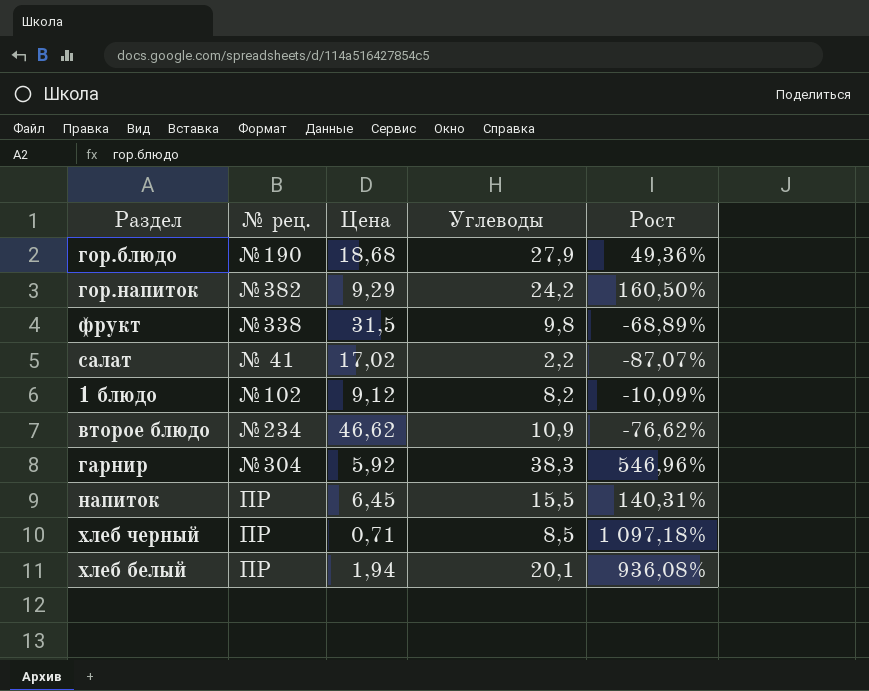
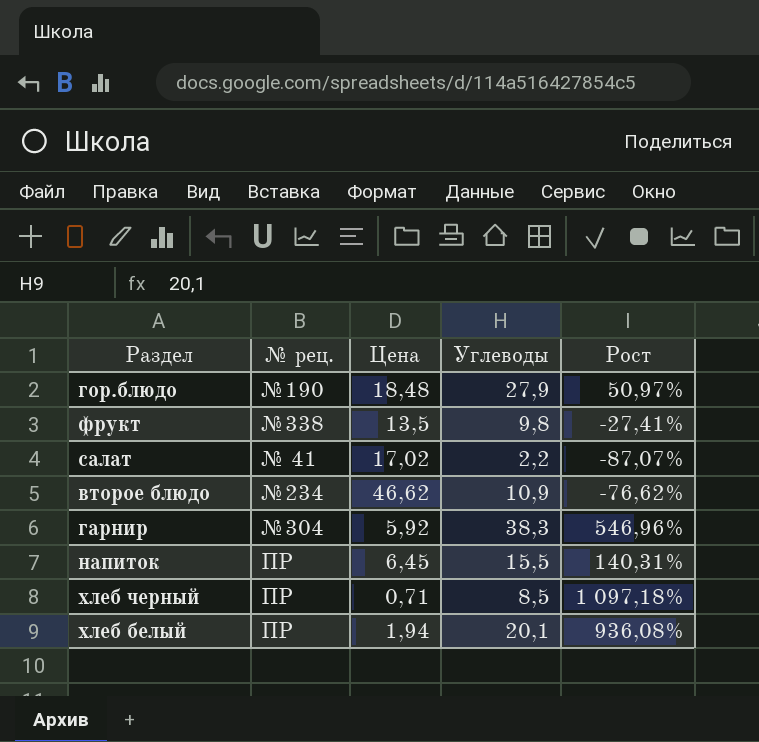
row гор.напиток: №382 | 9,29 | 24,2 | 160,50% -> none
row 1 блюдо: №102 | 9,12 | 8,2 | -10,09% -> none
гор.блюдо | Цена: 18,68 -> 18,48
гор.блюдо | Рост: 49,36% -> 50,97%
фрукт | Цена: 31,5 -> 13,5
фрукт | Рост: -68,89% -> -27,41%

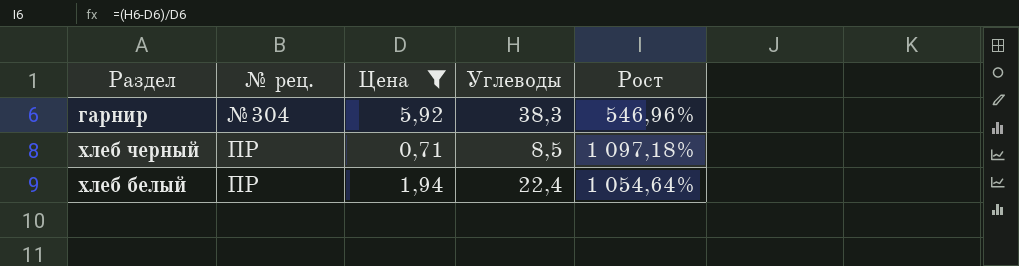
filter: none -> Цена <= 5,92
хлеб белый | Углеводы: 20,1 -> 22,4
хлеб белый | Рост: 936,08% -> 1 054,64%

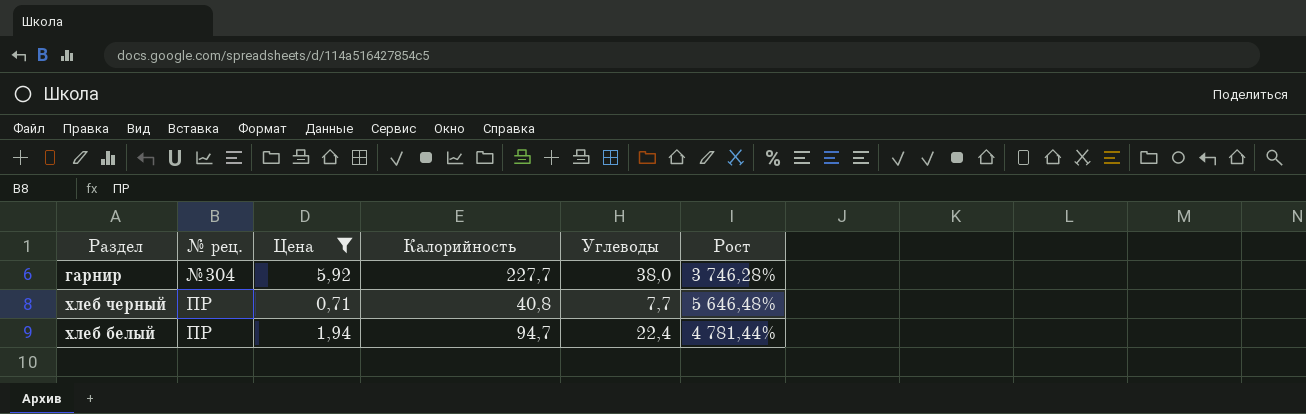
column Калорийность | position: none -> 4
column Рост | formula: ([Углеводы] - [Цена]) / [Цена] -> ([Калорийность] - [Цена]) / [Цена]
гарнир | Углеводы: 38,3 -> 38,0
хлеб черный | Углеводы: 8,5 -> 7,7

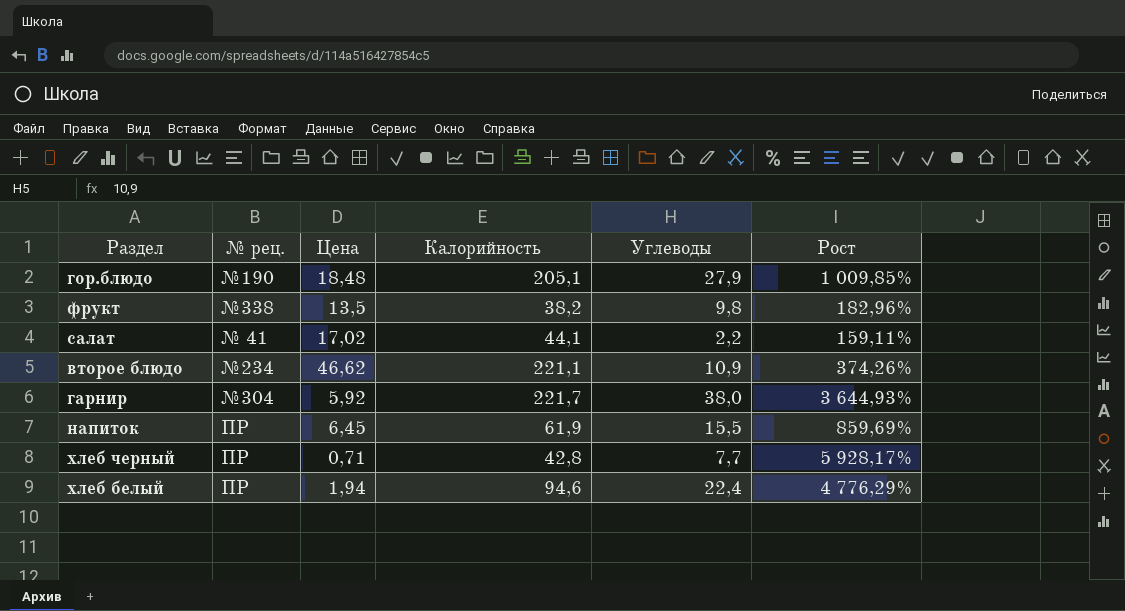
filter: Цена <= 5,92 -> none
гарнир | Калорийность: 227,7 -> 221,7
гарнир | Рост: 3 746,28% -> 3 644,93%
хлеб черный | Калорийность: 40,8 -> 42,8
хлеб черный | Рост: 5 646,48% -> 5 928,17%
хлеб белый | Калорийность: 94,7 -> 94,6
хлеб белый | Рост: 4 781,44% -> 4 776,29%

